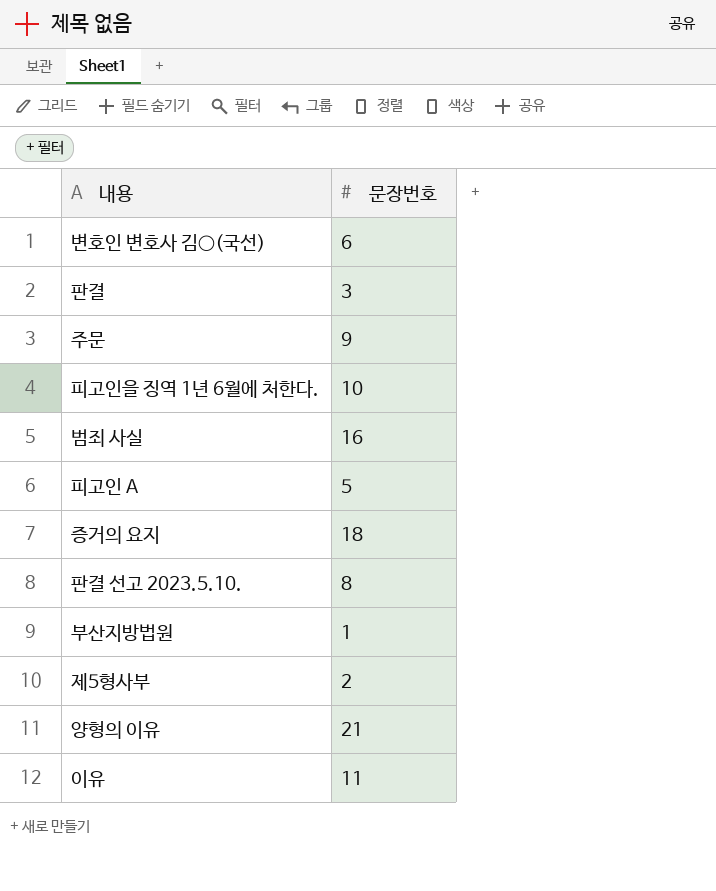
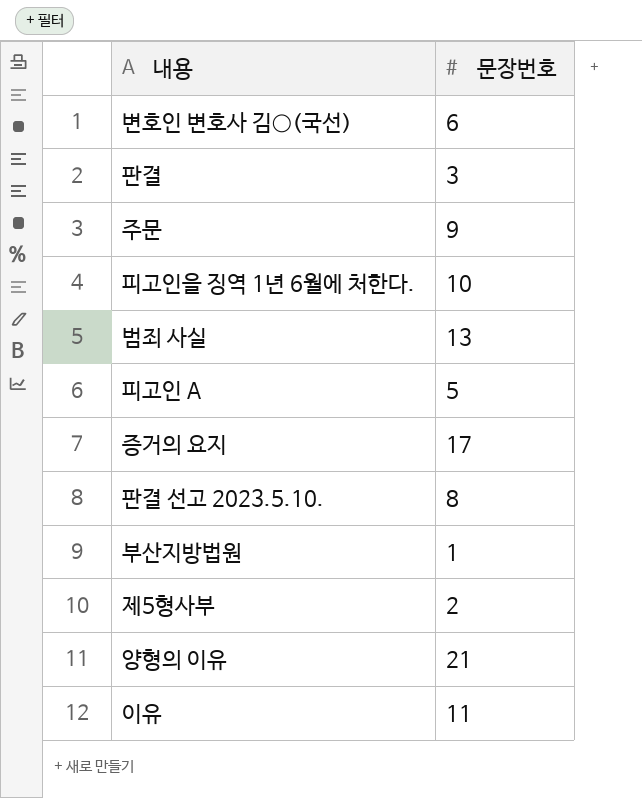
범죄 사실 | 문장번호: 16 -> 13
증거의 요지 | 문장번호: 18 -> 17

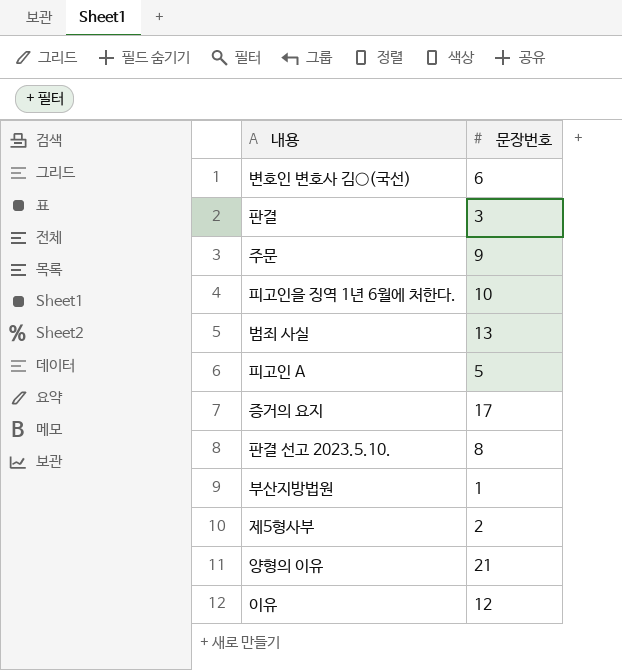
이유 | 문장번호: 11 -> 12

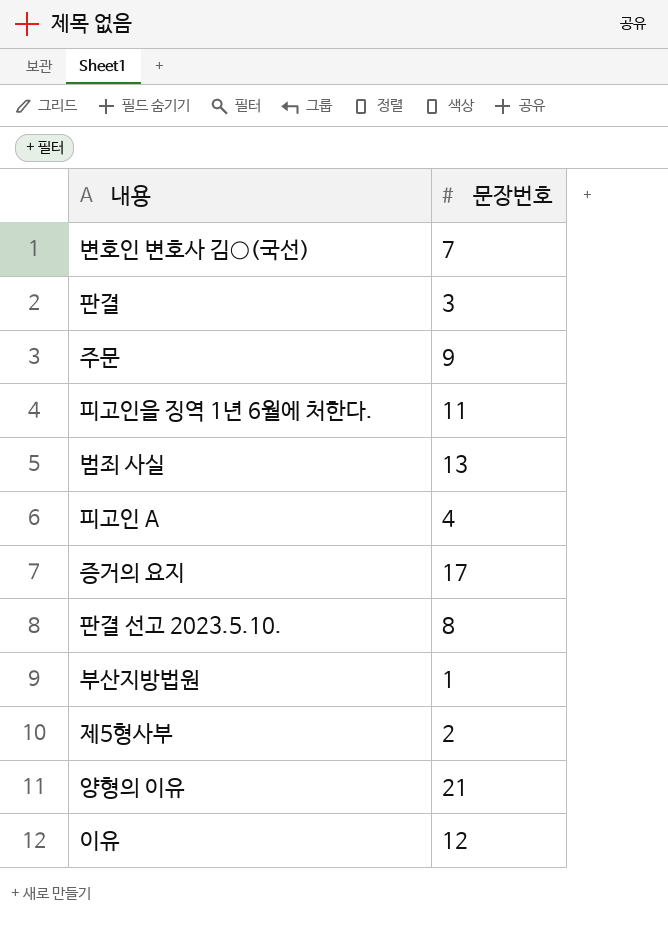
변호인 변호사 김○(국선) | 문장번호: 6 -> 7
피고인을 징역 1년 6월에 처한다. | 문장번호: 10 -> 11
피고인 A | 문장번호: 5 -> 4

